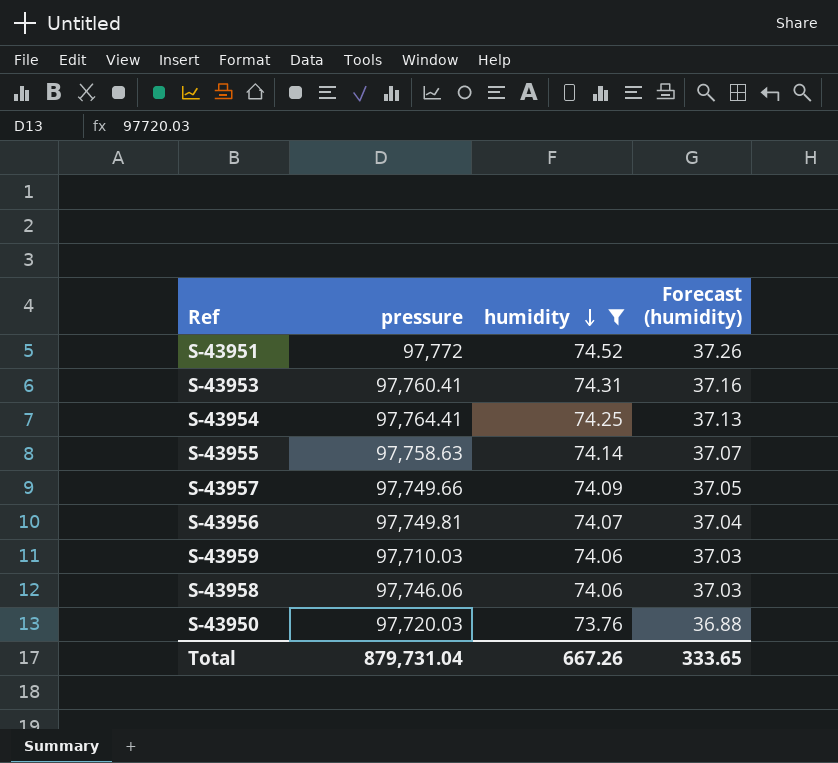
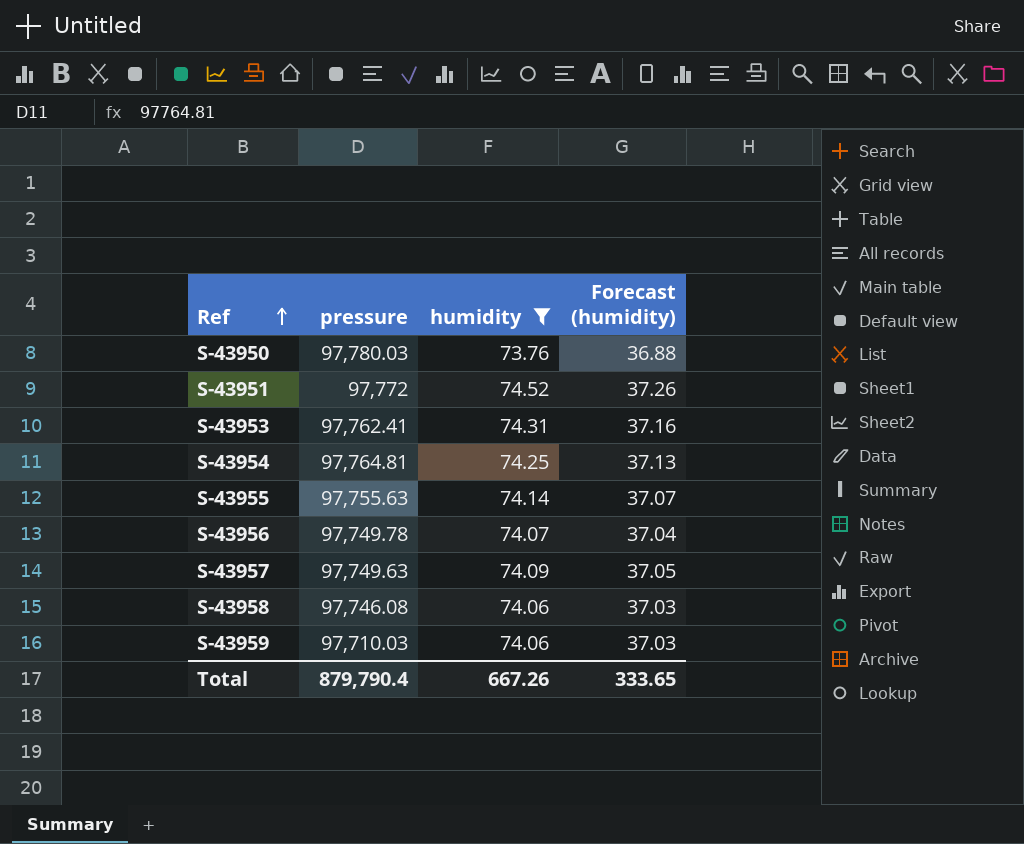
row order: humidity descending -> Ref ascending
S-43950 | pressure: 97,720.03 -> 97,780.03
S-43953 | pressure: 97,760.41 -> 97,762.41
S-43954 | pressure: 97,764.41 -> 97,764.81
S-43955 | pressure: 97,758.63 -> 97,755.63
S-43956 | pressure: 97,749.81 -> 97,749.78
S-43957 | pressure: 97,749.66 -> 97,749.63
S-43958 | pressure: 97,746.06 -> 97,746.08
Total | pressure: 879,731.04 -> 879,790.4

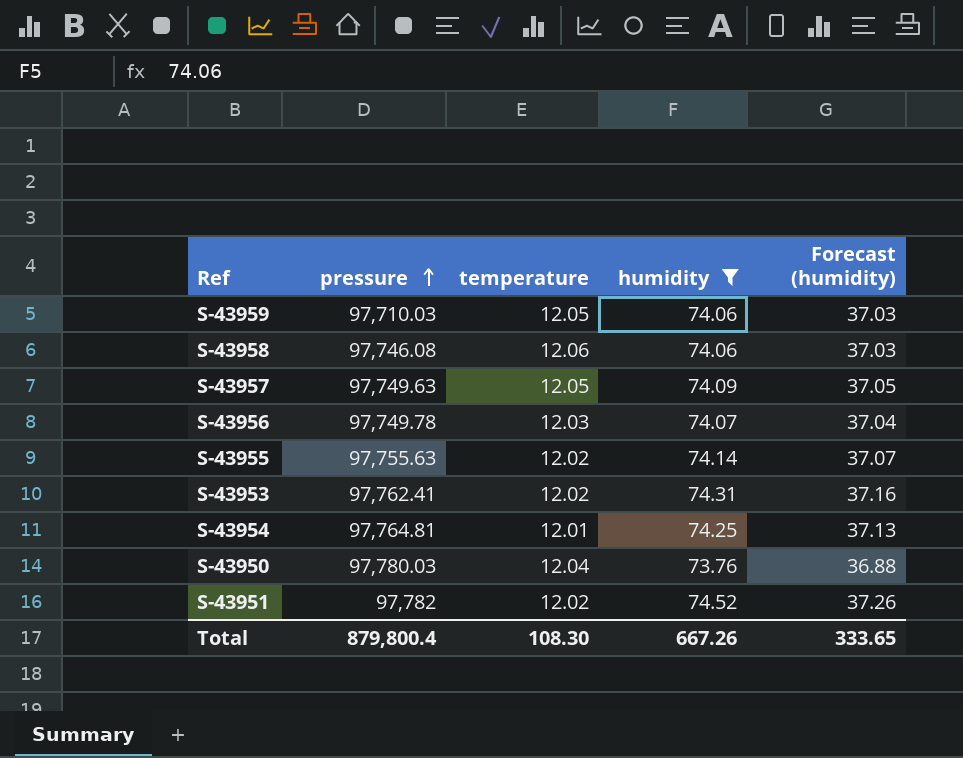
row order: Ref ascending -> pressure ascending
column temperature | position: none -> 3
S-43951 | pressure: 97,772 -> 97,782
Total | pressure: 879,790.4 -> 879,800.4

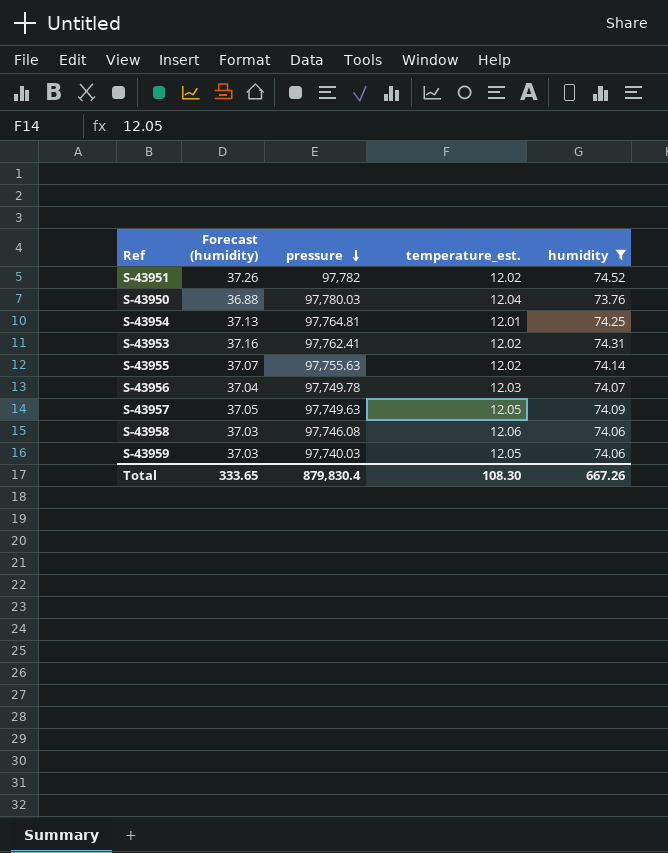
row order: pressure ascending -> pressure descending
column Forecast (humidity) | position: 5 -> 2
column name: temperature -> temperature_est.
S-43959 | pressure: 97,710.03 -> 97,740.03
Total | pressure: 879,800.4 -> 879,830.4

